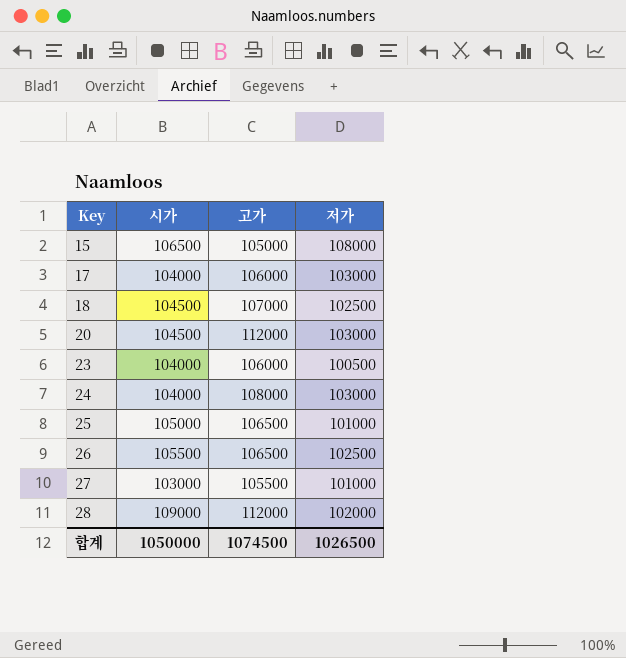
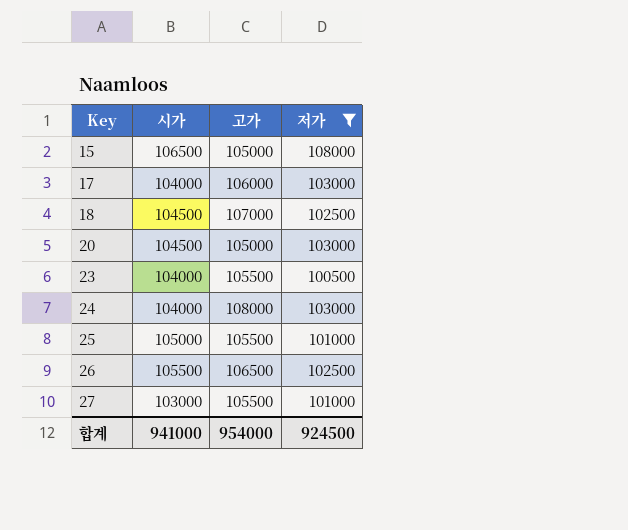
filter: none -> 저가 != 102000
20 | 고가: 112000 -> 105000
23 | 고가: 106000 -> 105500
25 | 고가: 106500 -> 105500
합계 | 시가: 1050000 -> 941000
합계 | 고가: 1074500 -> 954000
합계 | 저가: 1026500 -> 924500

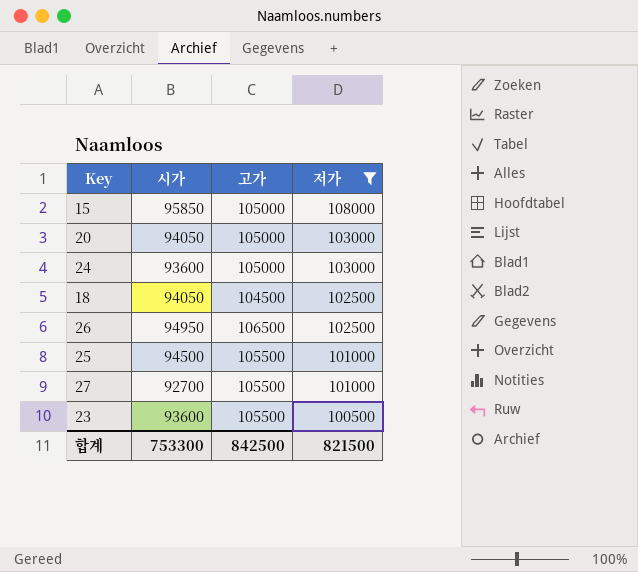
row order: Key ascending -> 저가 descending
row 17: 104000 | 106000 | 103000 -> none
15 | 시가: 106500 -> 95850
20 | 시가: 104500 -> 94050
24 | 시가: 104000 -> 93600
24 | 고가: 108000 -> 105000
18 | 시가: 104500 -> 94050
18 | 고가: 107000 -> 104500
26 | 시가: 105500 -> 94950
25 | 시가: 105000 -> 94500
27 | 시가: 103000 -> 92700
23 | 시가: 104000 -> 93600
합계 | 시가: 941000 -> 753300
합계 | 고가: 954000 -> 842500
합계 | 저가: 924500 -> 821500

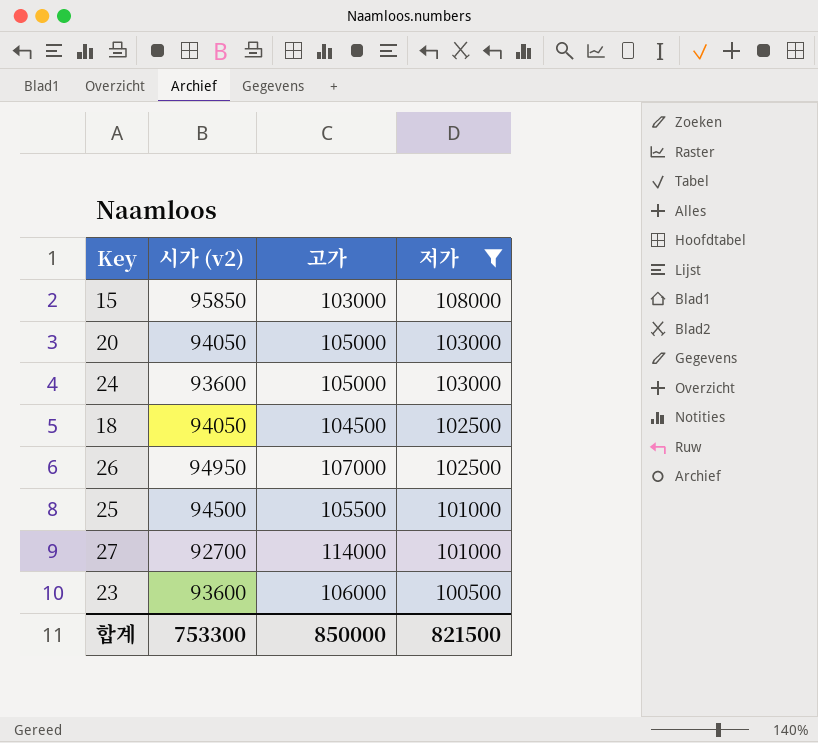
column name: 시가 -> 시가 (v2)
15 | 고가: 105000 -> 103000
26 | 고가: 106500 -> 107000
27 | 고가: 105500 -> 114000
23 | 고가: 105500 -> 106000
합계 | 고가: 842500 -> 850000

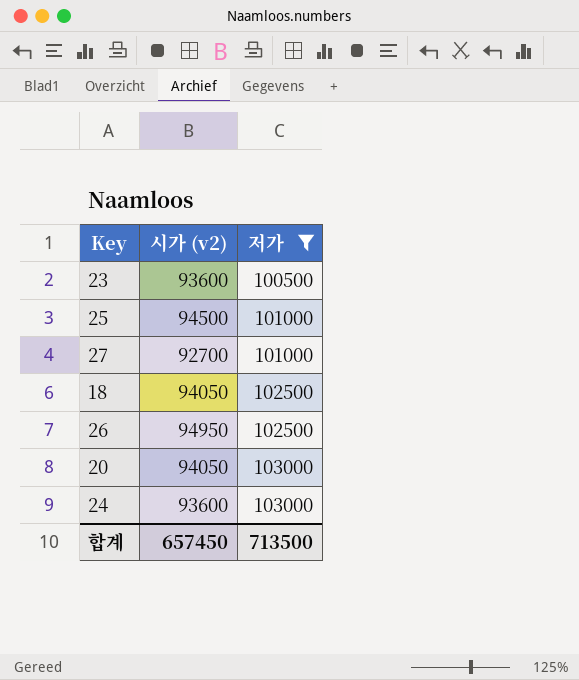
row order: 저가 descending -> 저가 ascending
column 고가 | position: 3 -> none
row 15: 95850 | 103000 | 108000 -> none
합계 | 시가 (v2): 753300 -> 657450
합계 | 저가: 821500 -> 713500

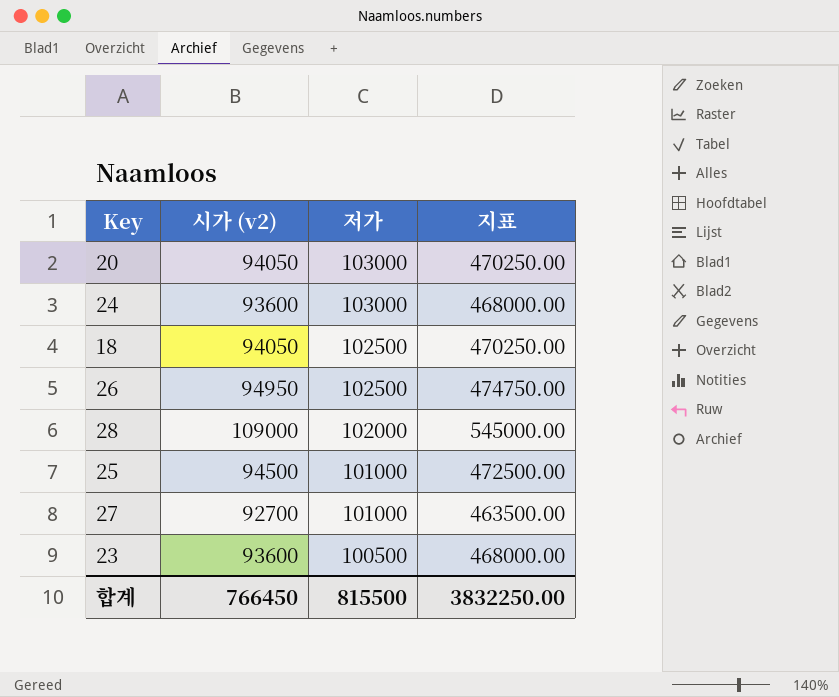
filter: 저가 != 102000 -> none
row order: 저가 ascending -> 저가 descending
column 지표 | formula: none -> [시가 (v2)] * 5
합계 | 시가 (v2): 657450 -> 766450
합계 | 저가: 713500 -> 815500

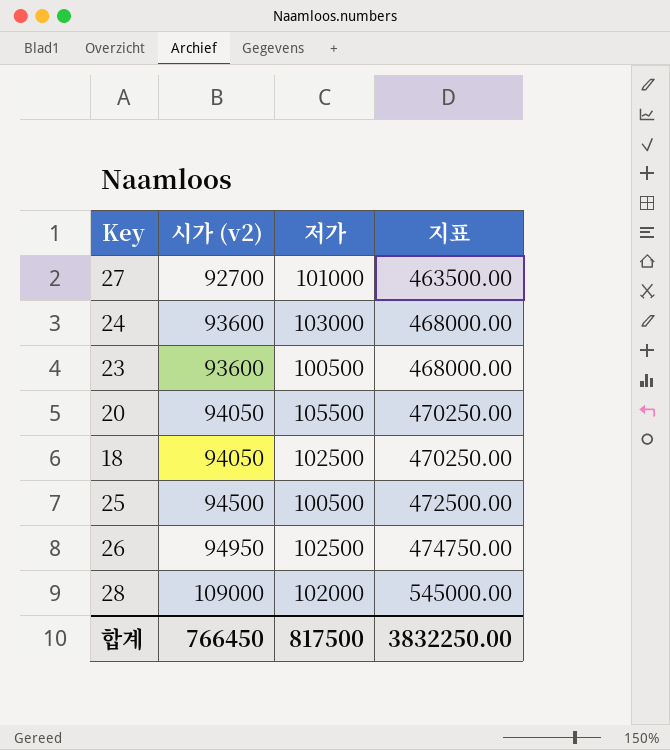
row order: 저가 descending -> 시가 (v2) ascending
20 | 저가: 103000 -> 105500
25 | 저가: 101000 -> 100500
합계 | 저가: 815500 -> 817500

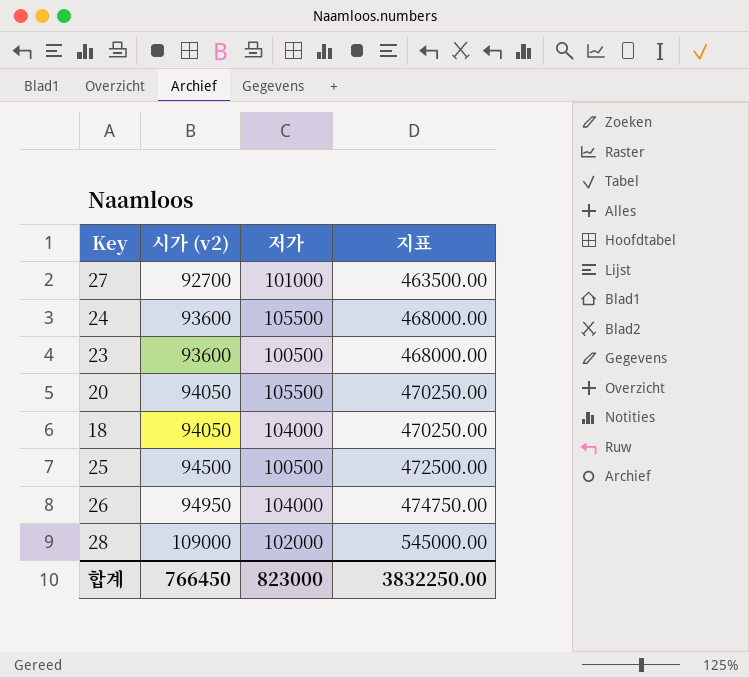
24 | 저가: 103000 -> 105500
18 | 저가: 102500 -> 104000
26 | 저가: 102500 -> 104000
합계 | 저가: 817500 -> 823000

